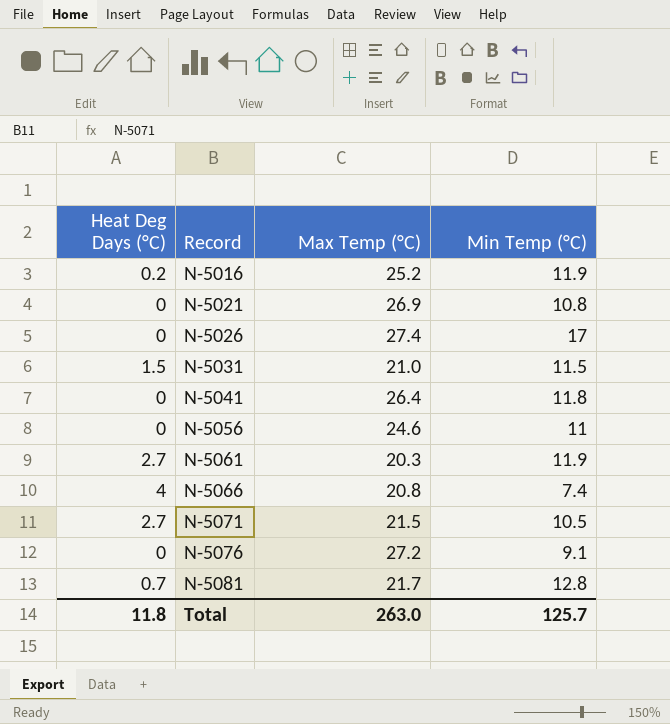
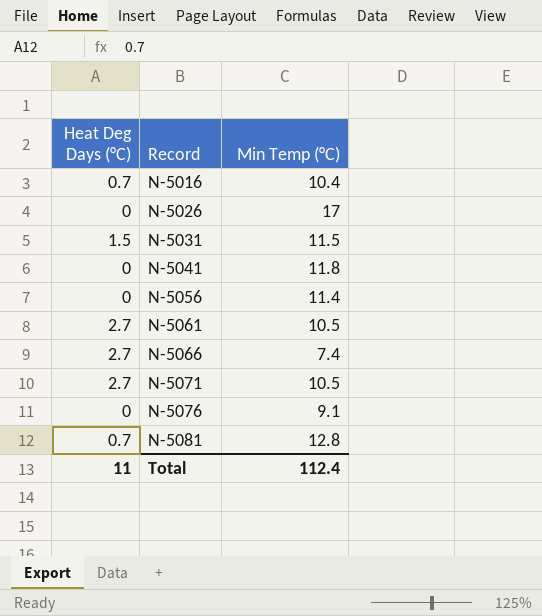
column Max Temp (°C) | position: 3 -> none
row N-5021: 0 | 26.9 | 10.8 -> none
N-5016 | Heat Deg Days (°C): 0.2 -> 0.7
N-5016 | Min Temp (°C): 11.9 -> 10.4
N-5056 | Min Temp (°C): 11 -> 11.4
N-5061 | Min Temp (°C): 11.9 -> 10.5
N-5066 | Heat Deg Days (°C): 4 -> 2.7
Total | Heat Deg Days (°C): 11.8 -> 11
Total | Min Temp (°C): 125.7 -> 112.4

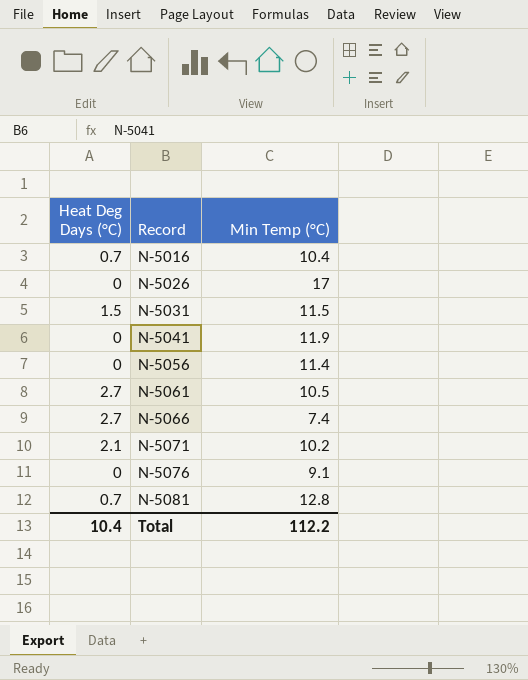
N-5041 | Min Temp (°C): 11.8 -> 11.9
N-5071 | Heat Deg Days (°C): 2.7 -> 2.1
N-5071 | Min Temp (°C): 10.5 -> 10.2
Total | Heat Deg Days (°C): 11 -> 10.4
Total | Min Temp (°C): 112.4 -> 112.2

